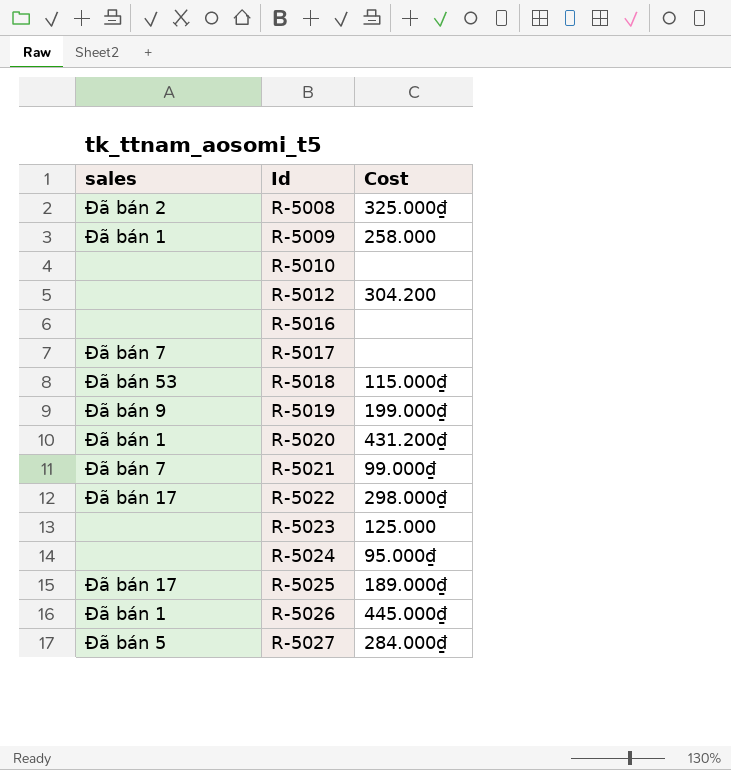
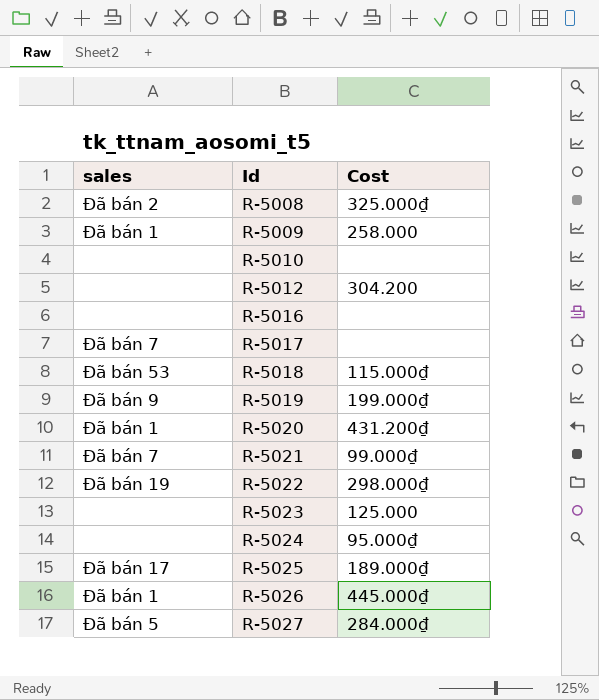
R-5022 | sales: Đã bán 17 -> Đã bán 19

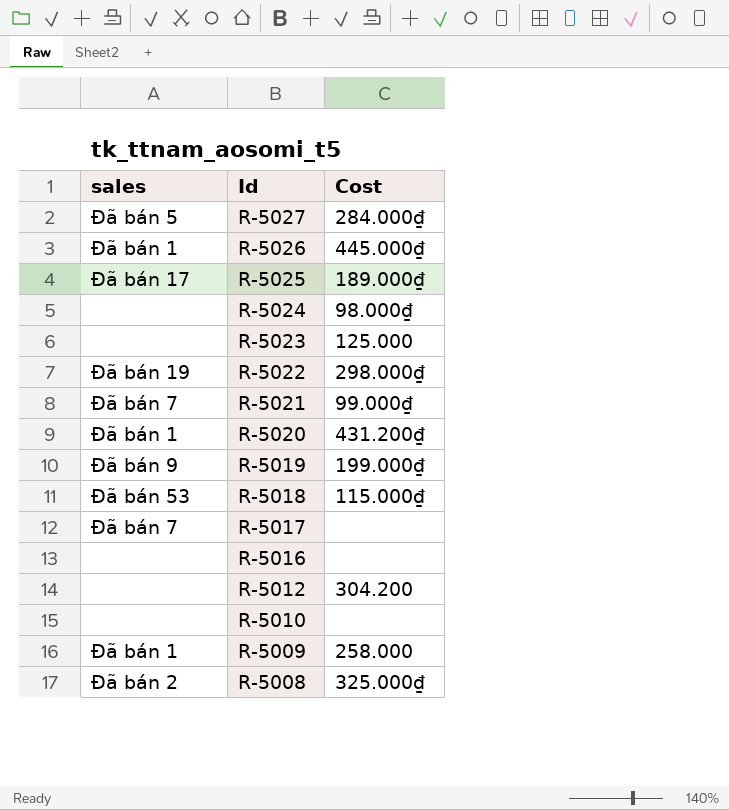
row order: Id ascending -> Id descending
R-5024 | Cost: 95.000₫ -> 98.000₫

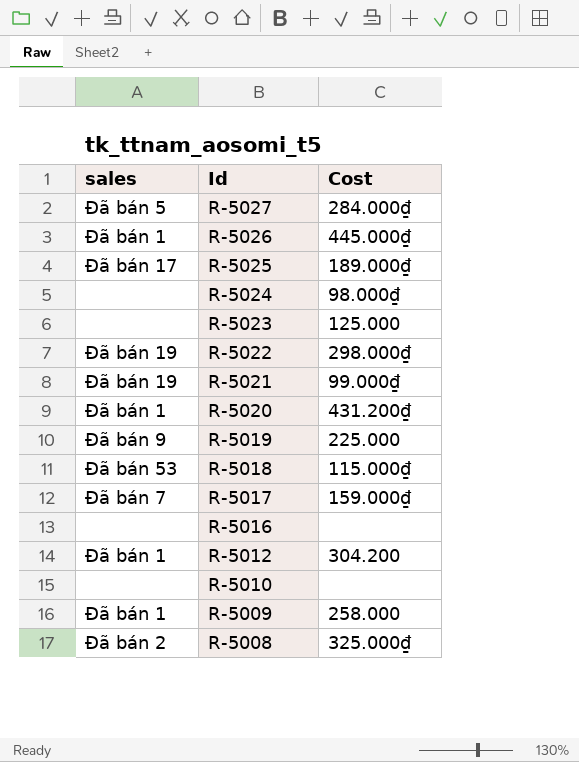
R-5021 | sales: Đã bán 7 -> Đã bán 19
R-5019 | Cost: 199.000₫ -> 225.000
R-5017 | Cost: none -> 159.000₫
R-5012 | sales: none -> Đã bán 1

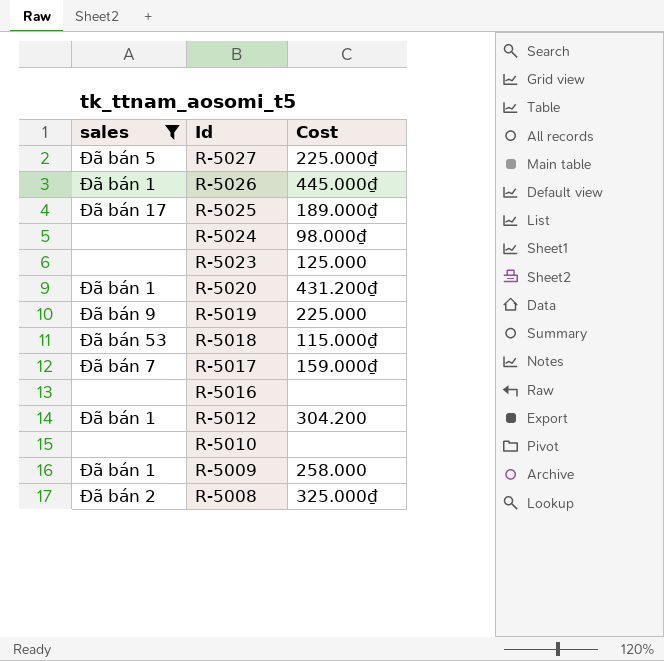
filter: none -> sales != Đã bán 19
R-5027 | Cost: 284.000₫ -> 225.000₫

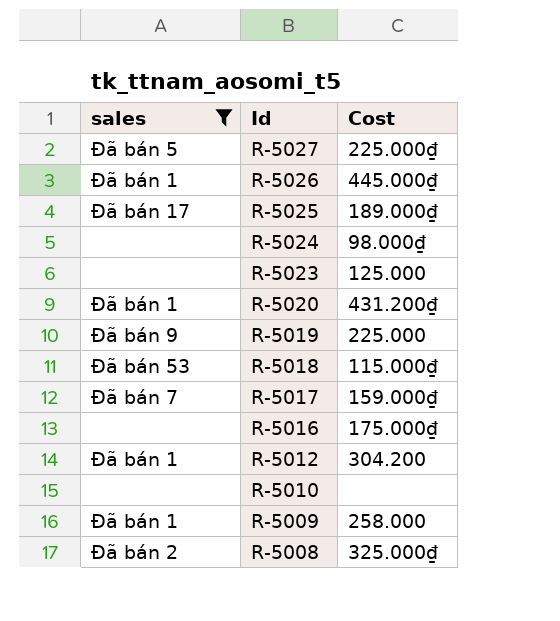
R-5016 | Cost: none -> 175.000₫

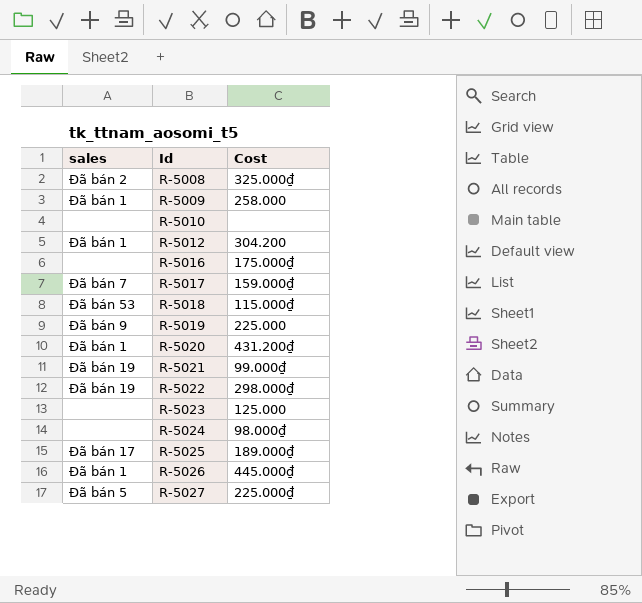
filter: sales != Đã bán 19 -> none
row order: Id descending -> Id ascending

